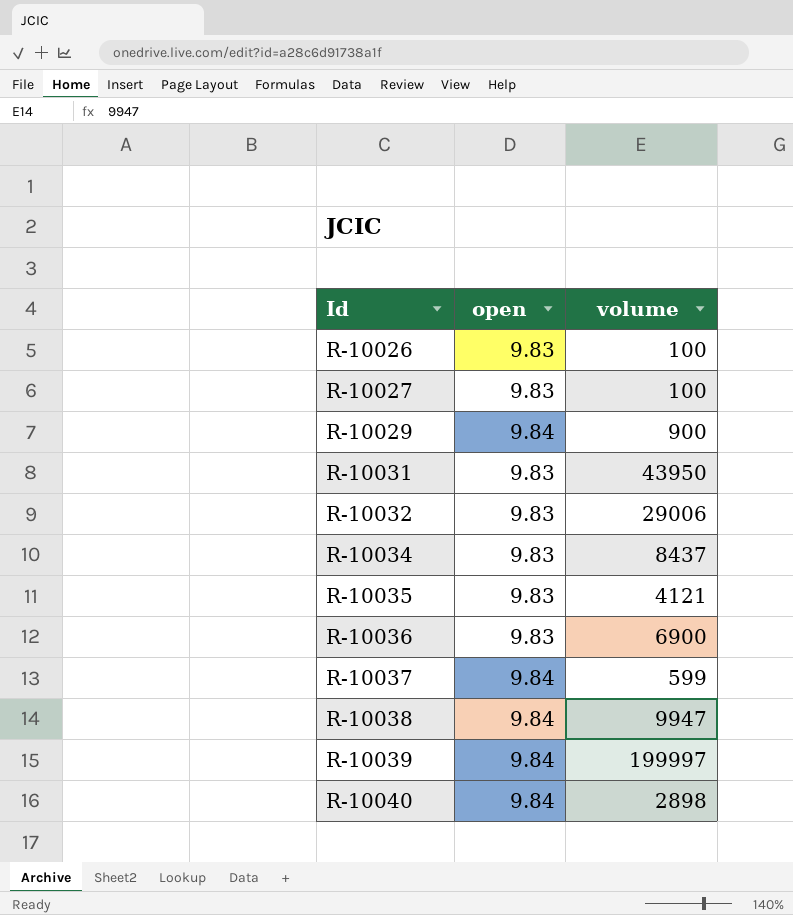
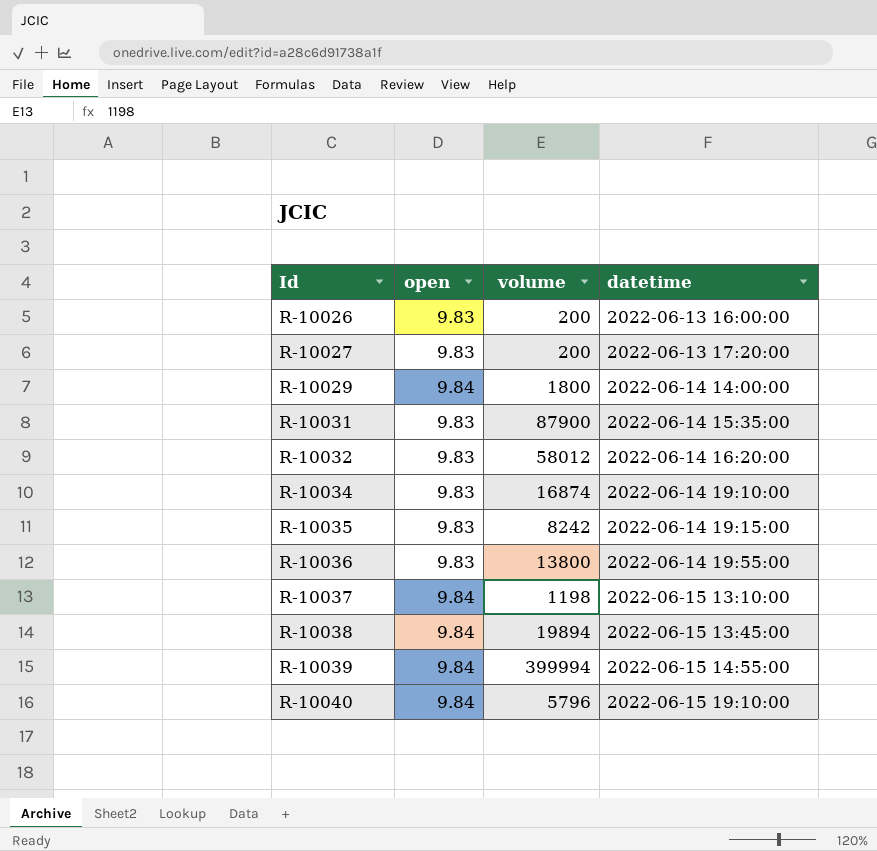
column datetime | position: none -> 4
R-10026 | volume: 100 -> 200
R-10027 | volume: 100 -> 200
R-10029 | volume: 900 -> 1800
R-10031 | volume: 43950 -> 87900
R-10032 | volume: 29006 -> 58012
R-10034 | volume: 8437 -> 16874
R-10035 | volume: 4121 -> 8242
R-10036 | volume: 6900 -> 13800
R-10037 | volume: 599 -> 1198
R-10038 | volume: 9947 -> 19894
R-10039 | volume: 199997 -> 399994
R-10040 | volume: 2898 -> 5796

